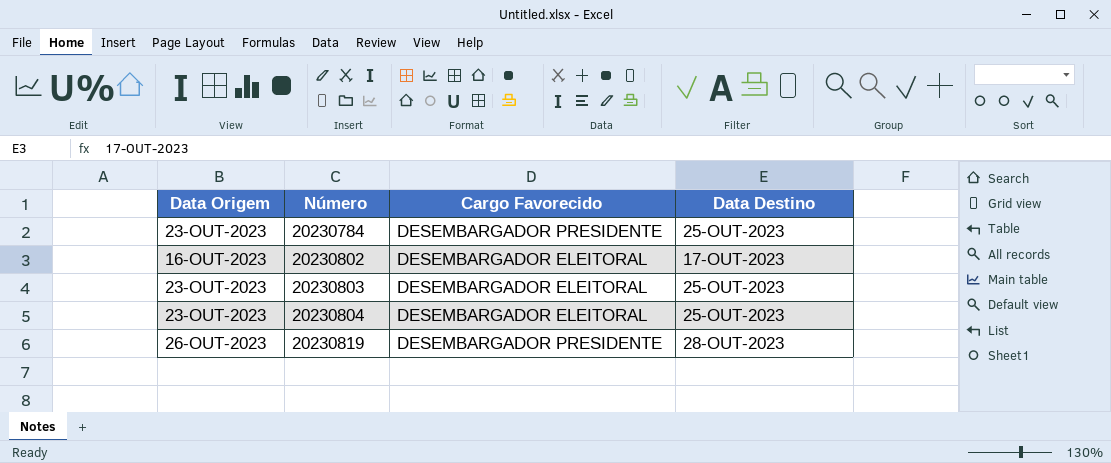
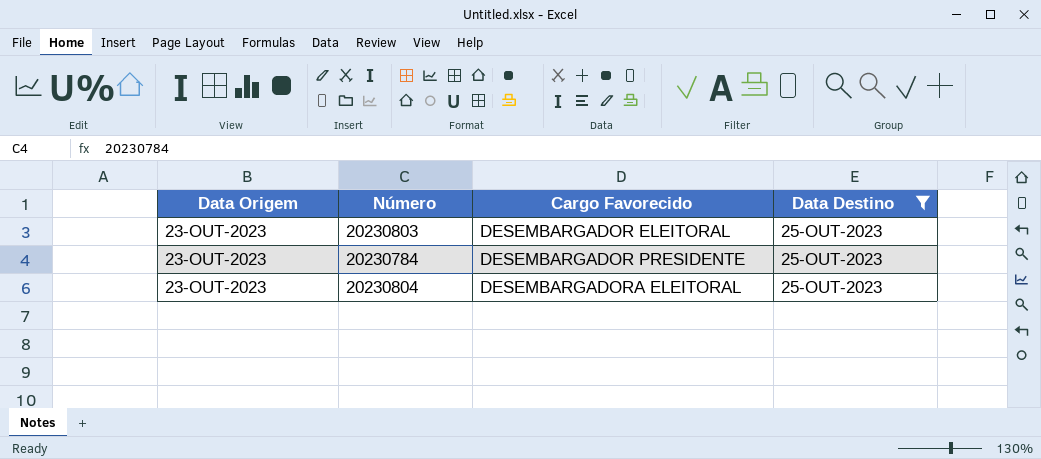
filter: none -> Data Destino = 25-OUT-2023
row order: Número ascending -> Cargo Favorecido ascending
20230804 | Cargo Favorecido: DESEMBARGADOR ELEITORAL -> DESEMBARGADORA ELEITORAL

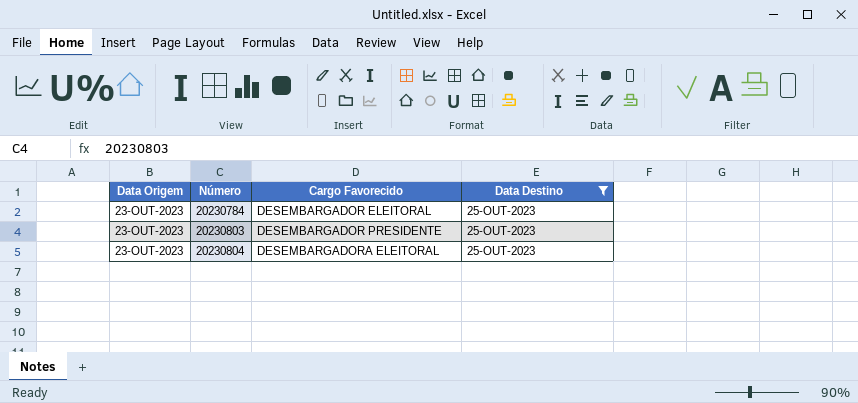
row order: Cargo Favorecido ascending -> Número ascending
20230784 | Cargo Favorecido: DESEMBARGADOR PRESIDENTE -> DESEMBARGADOR ELEITORAL
20230803 | Cargo Favorecido: DESEMBARGADOR ELEITORAL -> DESEMBARGADOR PRESIDENTE

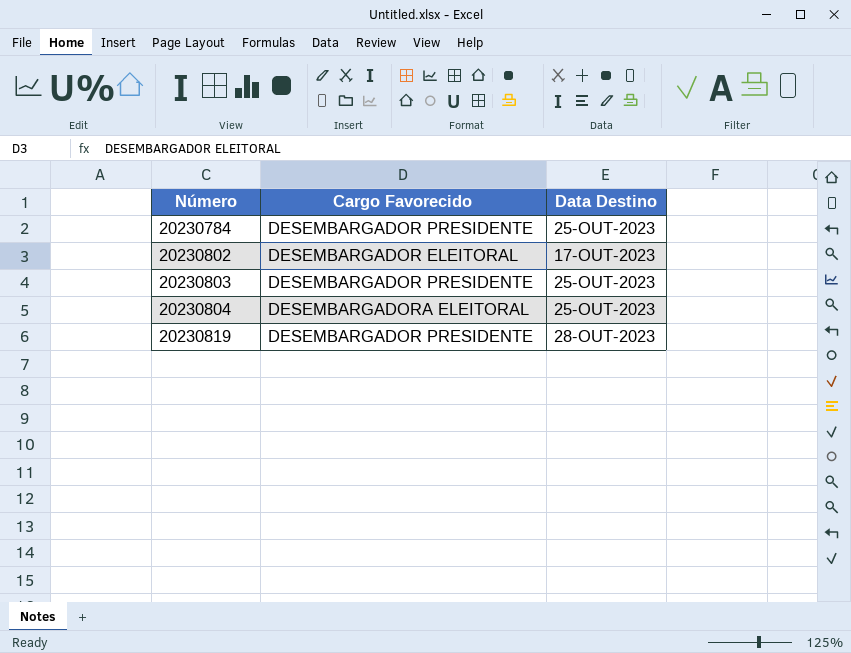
filter: Data Destino = 25-OUT-2023 -> none
column Data Origem | position: 1 -> none
20230784 | Cargo Favorecido: DESEMBARGADOR ELEITORAL -> DESEMBARGADOR PRESIDENTE

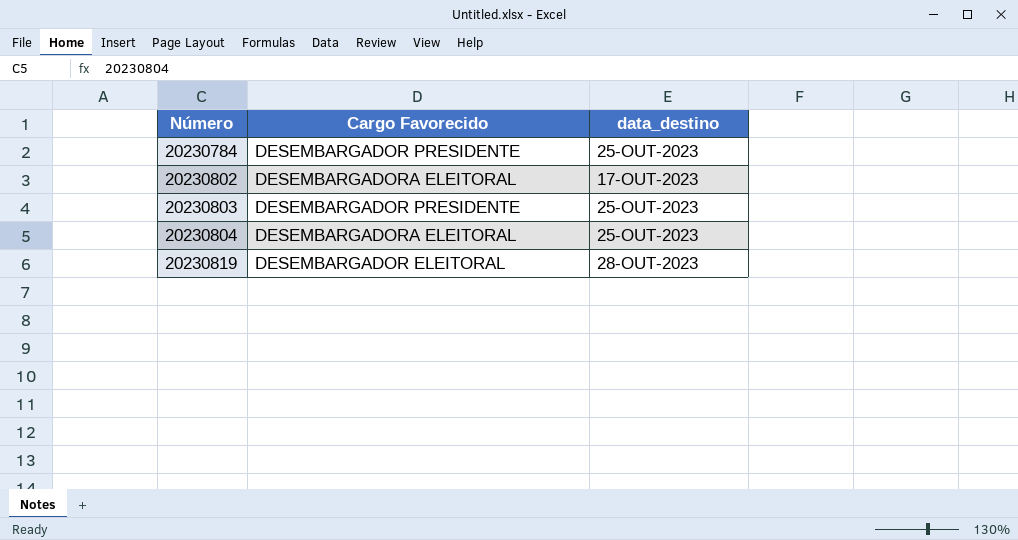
column name: Data Destino -> data_destino
20230802 | Cargo Favorecido: DESEMBARGADOR ELEITORAL -> DESEMBARGADORA ELEITORAL
20230819 | Cargo Favorecido: DESEMBARGADOR PRESIDENTE -> DESEMBARGADOR ELEITORAL

